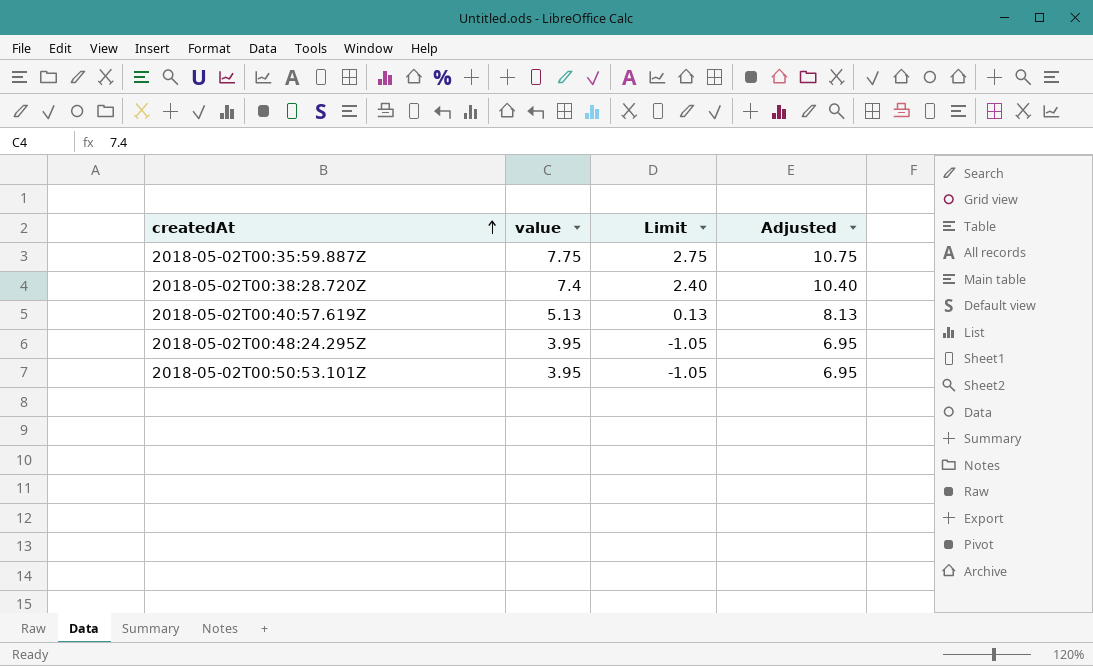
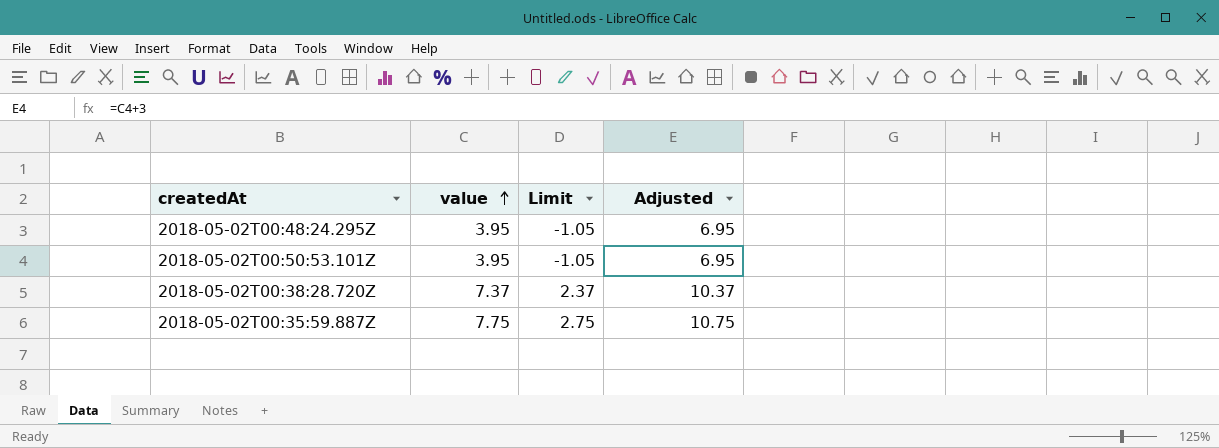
row order: createdAt ascending -> value ascending
row 2018-05-02T00:40:57.619Z: 5.13 | 0.13 | 8.13 -> none
2018-05-02T00:38:28.720Z | value: 7.4 -> 7.37
2018-05-02T00:38:28.720Z | Limit: 2.40 -> 2.37
2018-05-02T00:38:28.720Z | Adjusted: 10.40 -> 10.37

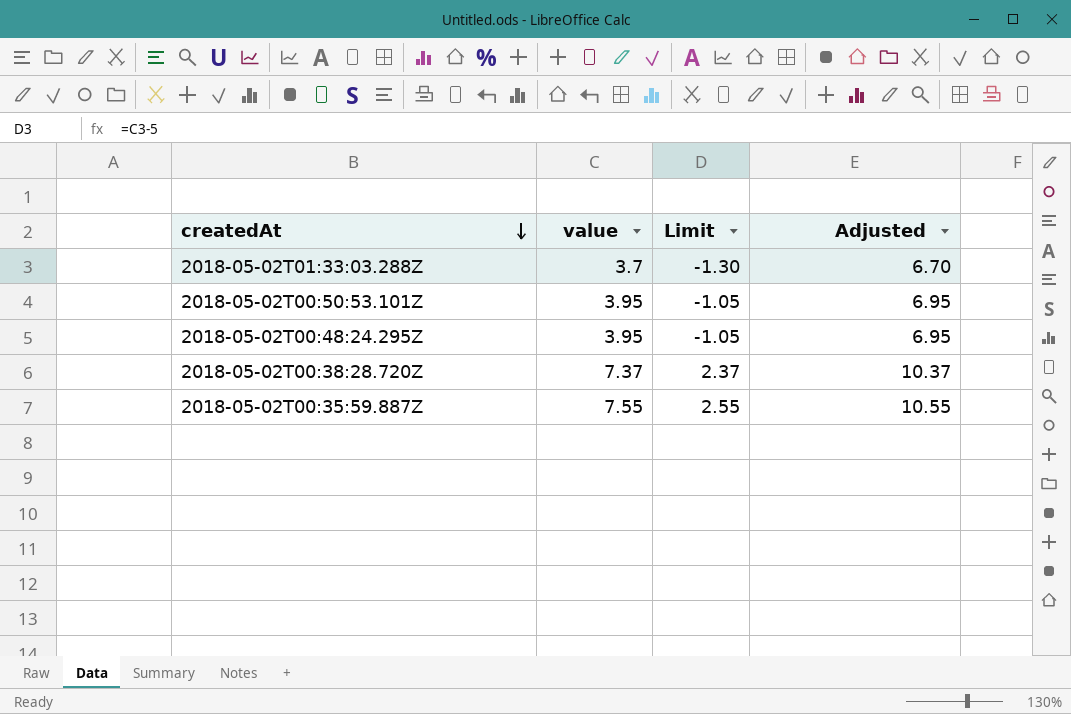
row order: value ascending -> createdAt descending
row 2018-05-02T01:33:03.288Z: none -> 3.7 | -1.30 | 6.70
2018-05-02T00:35:59.887Z | value: 7.75 -> 7.55
2018-05-02T00:35:59.887Z | Limit: 2.75 -> 2.55
2018-05-02T00:35:59.887Z | Adjusted: 10.75 -> 10.55

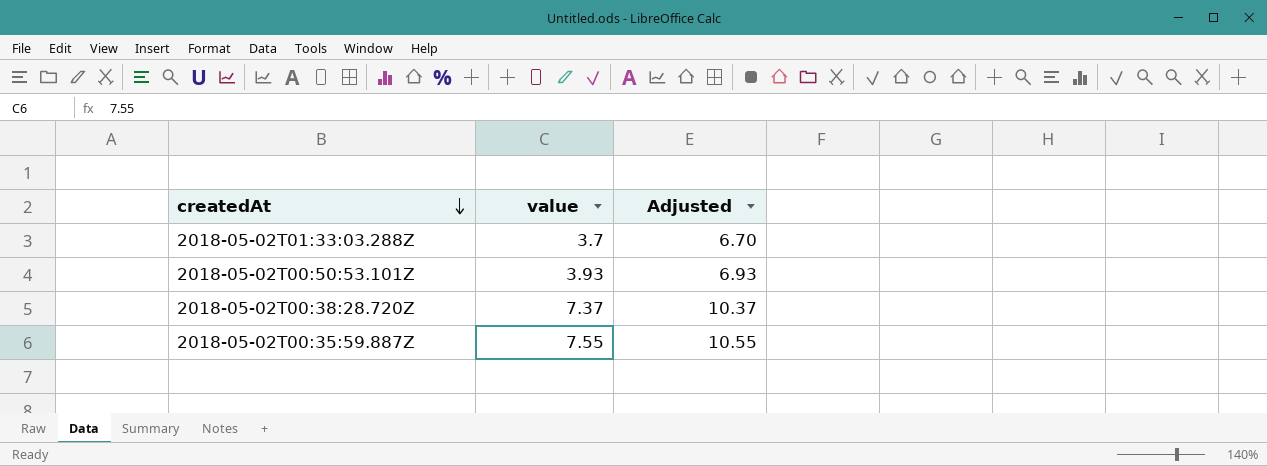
column Limit | formula: [value] - 5 -> none
row 2018-05-02T00:48:24.295Z: 3.95 | -1.05 | 6.95 -> none
2018-05-02T00:50:53.101Z | value: 3.95 -> 3.93
2018-05-02T00:50:53.101Z | Adjusted: 6.95 -> 6.93

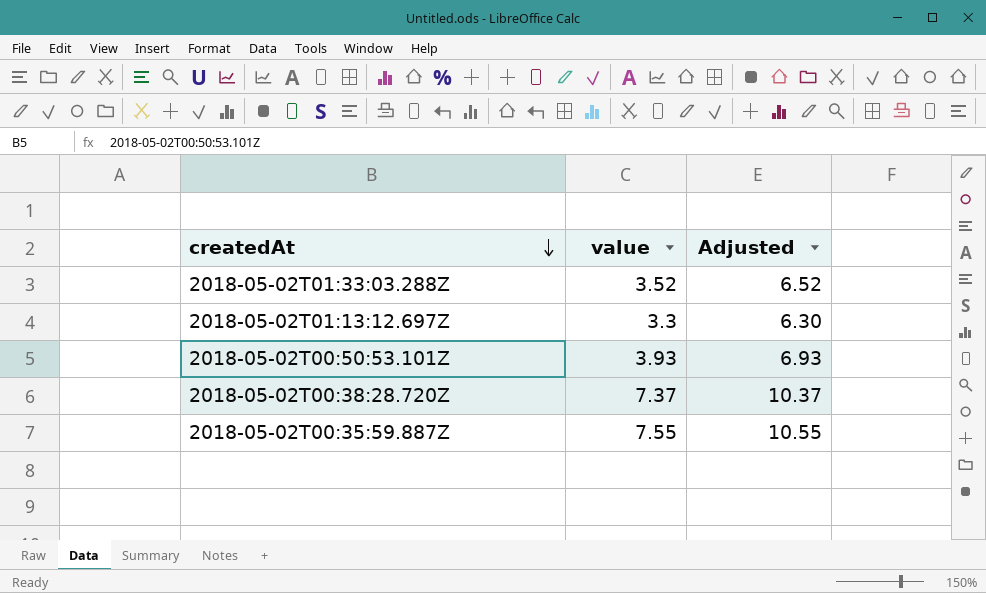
2018-05-02T01:33:03.288Z | value: 3.7 -> 3.52
2018-05-02T01:33:03.288Z | Adjusted: 6.70 -> 6.52
row 2018-05-02T01:13:12.697Z: none -> 3.3 | 6.30

